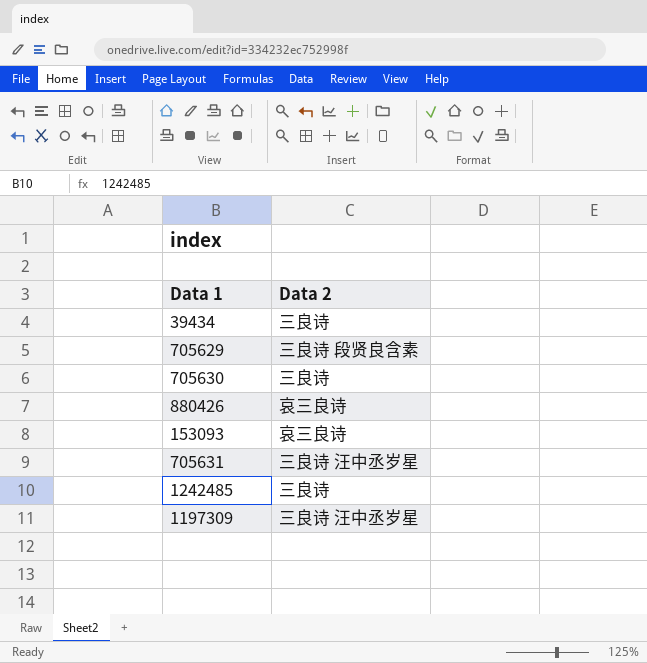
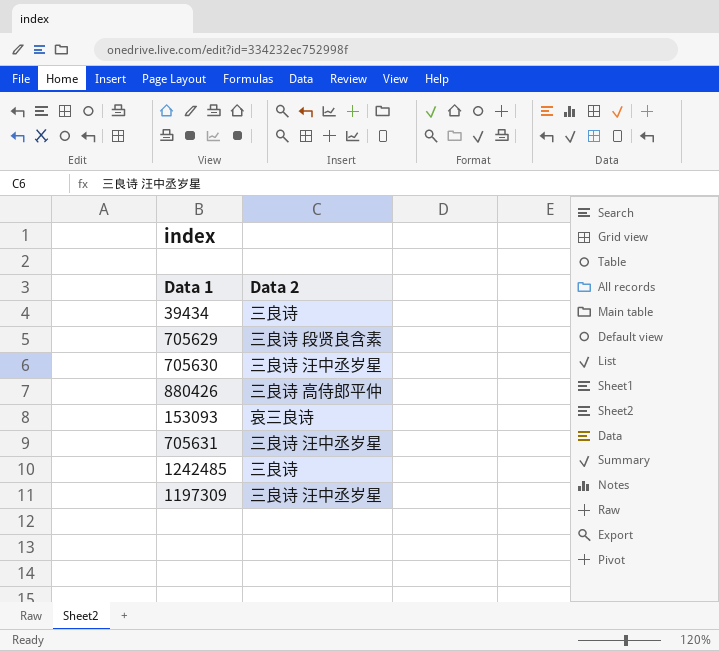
705630 | Data 2: 三良诗 -> 三良诗 汪中丞岁星
880426 | Data 2: 哀三良诗 -> 三良诗 高侍郎平仲

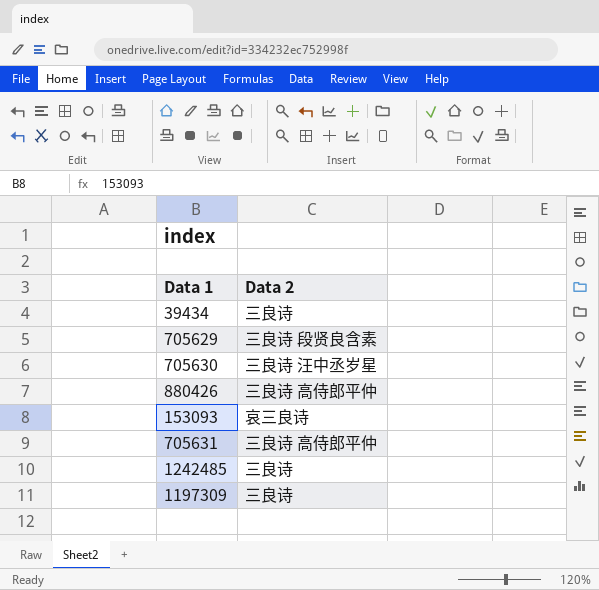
705631 | Data 2: 三良诗 汪中丞岁星 -> 三良诗 高侍郎平仲
1197309 | Data 2: 三良诗 汪中丞岁星 -> 三良诗

